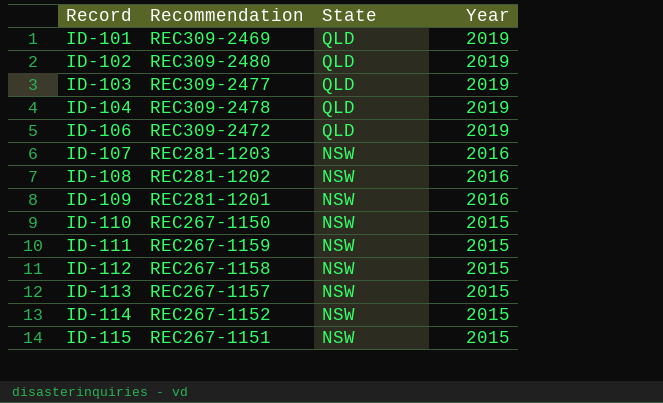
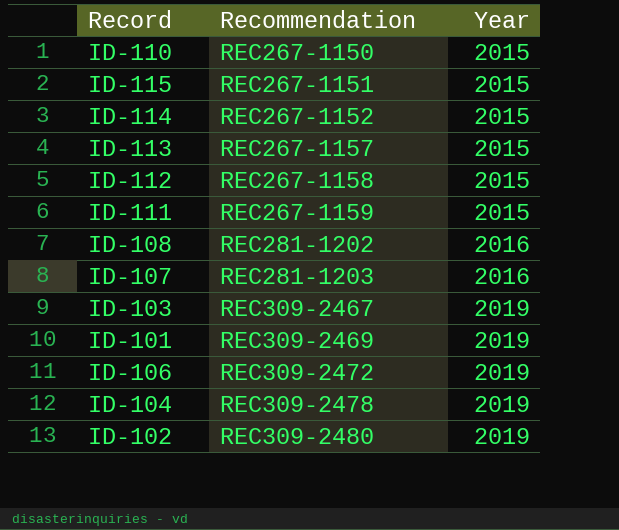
row order: Record ascending -> Recommendation ascending
column State | position: 3 -> none
row ID-109: REC281-1201 | NSW | 2016 -> none
ID-103 | Recommendation: REC309-2477 -> REC309-2467

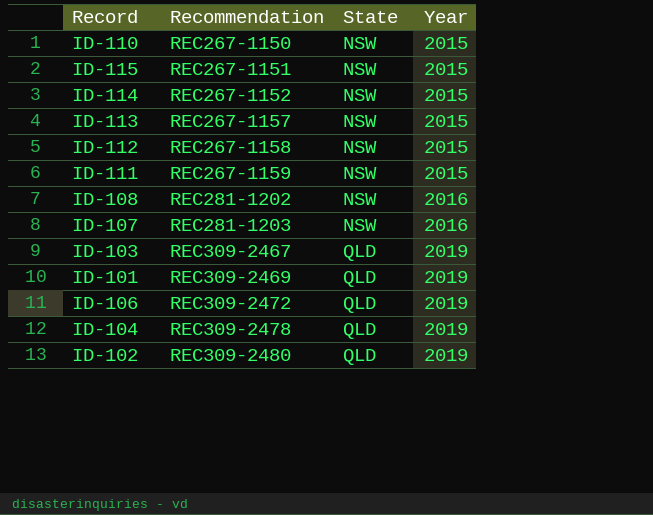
column State | position: none -> 3

